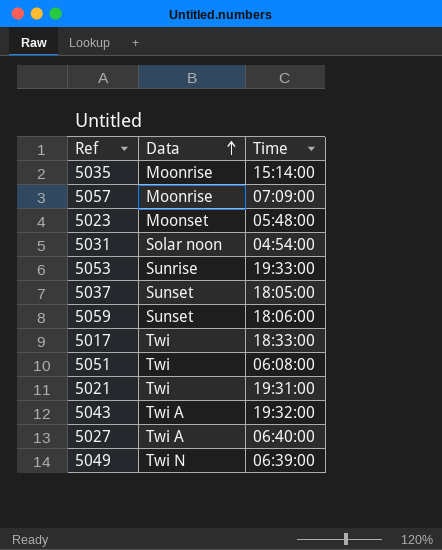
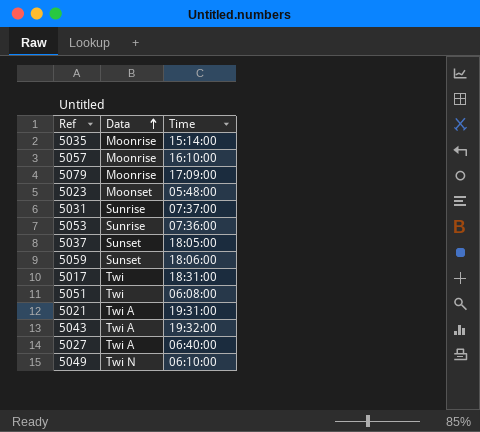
5057 | Time: 07:09:00 -> 16:10:00
row 5079: none -> Moonrise | 17:09:00
5031 | Data: Solar noon -> Sunrise
5031 | Time: 04:54:00 -> 07:37:00
5053 | Time: 19:33:00 -> 07:36:00
5017 | Time: 18:33:00 -> 18:31:00
5021 | Data: Twi -> Twi A
5049 | Time: 06:39:00 -> 06:10:00

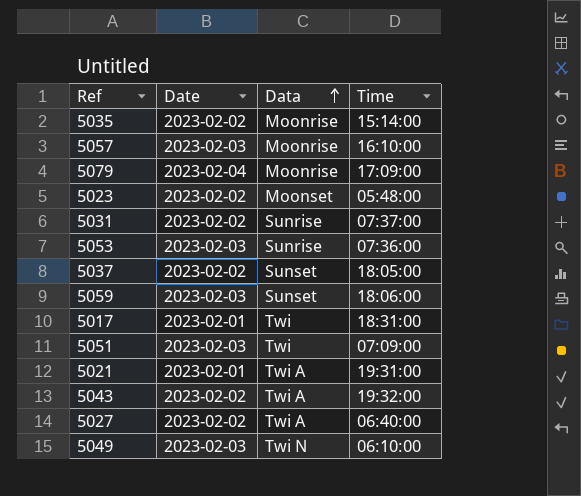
column Date | position: none -> 2
5051 | Time: 06:08:00 -> 07:09:00

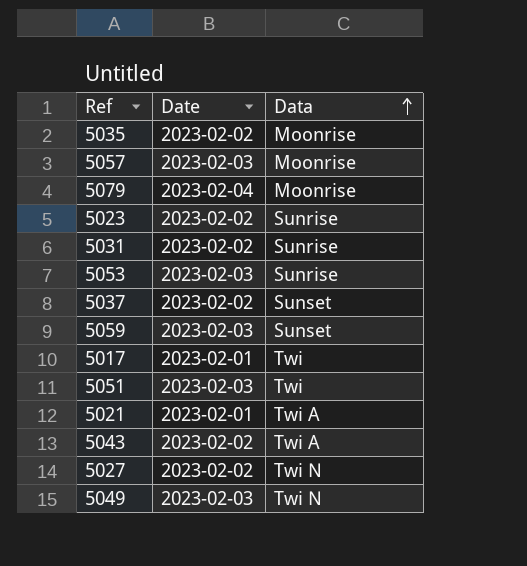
column Time | position: 4 -> none
5023 | Data: Moonset -> Sunrise
5027 | Data: Twi A -> Twi N

